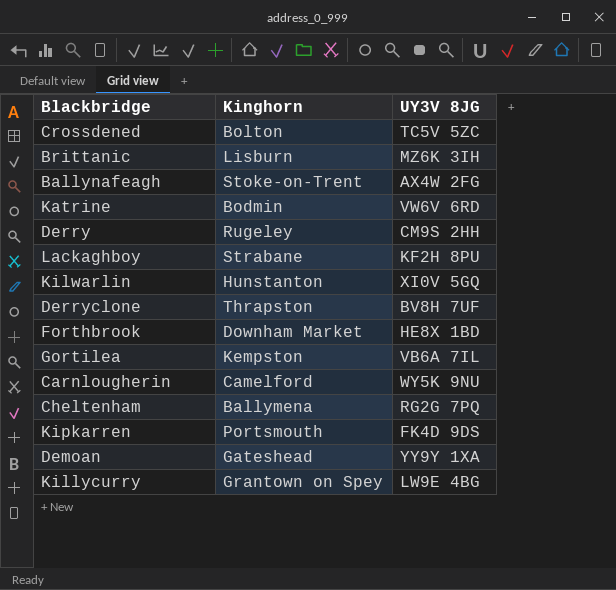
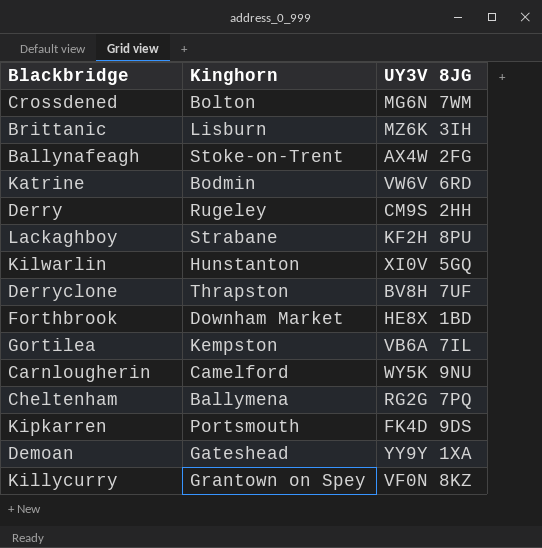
Crossdened | UY3V 8JG: TC5V 5ZC -> MG6N 7WM
Killycurry | UY3V 8JG: LW9E 4BG -> VF0N 8KZ

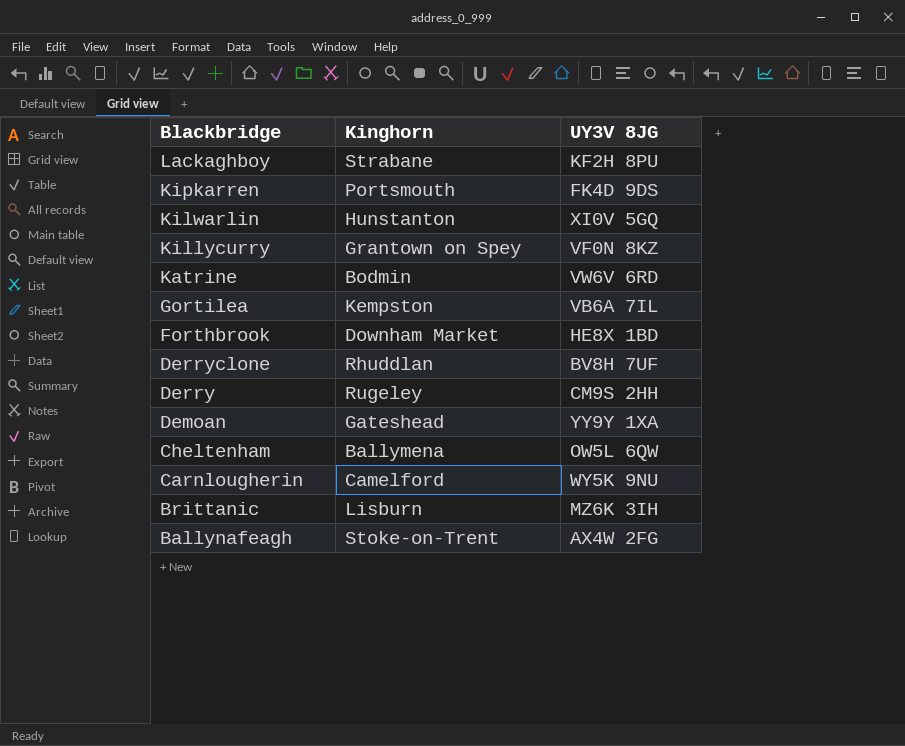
row order: none -> Blackbridge descending
row Crossdened: Bolton | MG6N 7WM -> none
Derryclone | Kinghorn: Thrapston -> Rhuddlan
Cheltenham | UY3V 8JG: RG2G 7PQ -> OW5L 6QW

